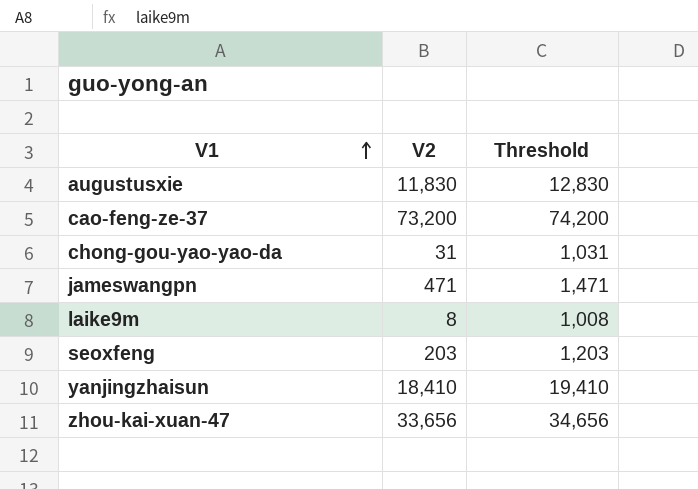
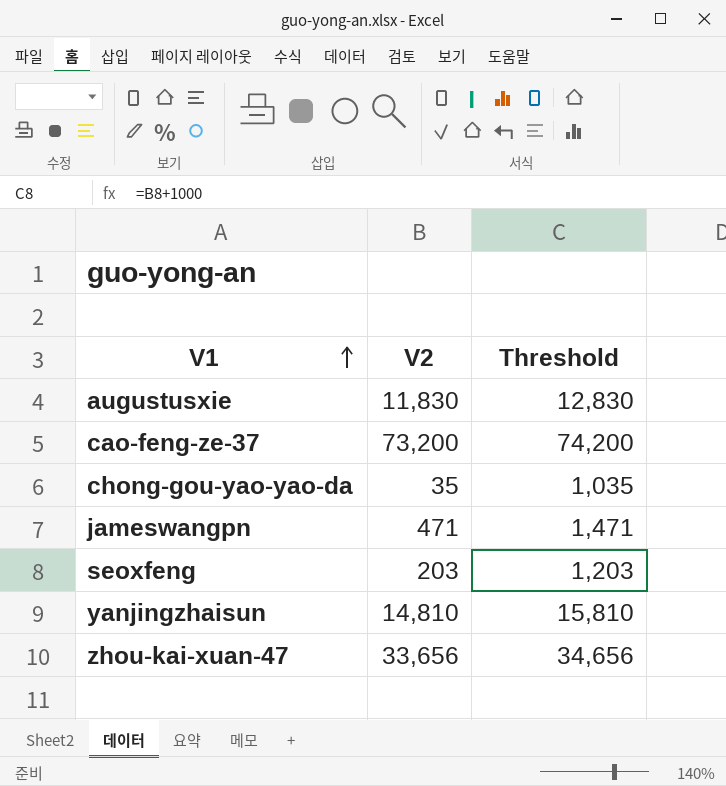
row laike9m: 8 | 1,008 -> none
chong-gou-yao-yao-da | V2: 31 -> 35
chong-gou-yao-yao-da | Threshold: 1,031 -> 1,035
yanjingzhaisun | V2: 18,410 -> 14,810
yanjingzhaisun | Threshold: 19,410 -> 15,810

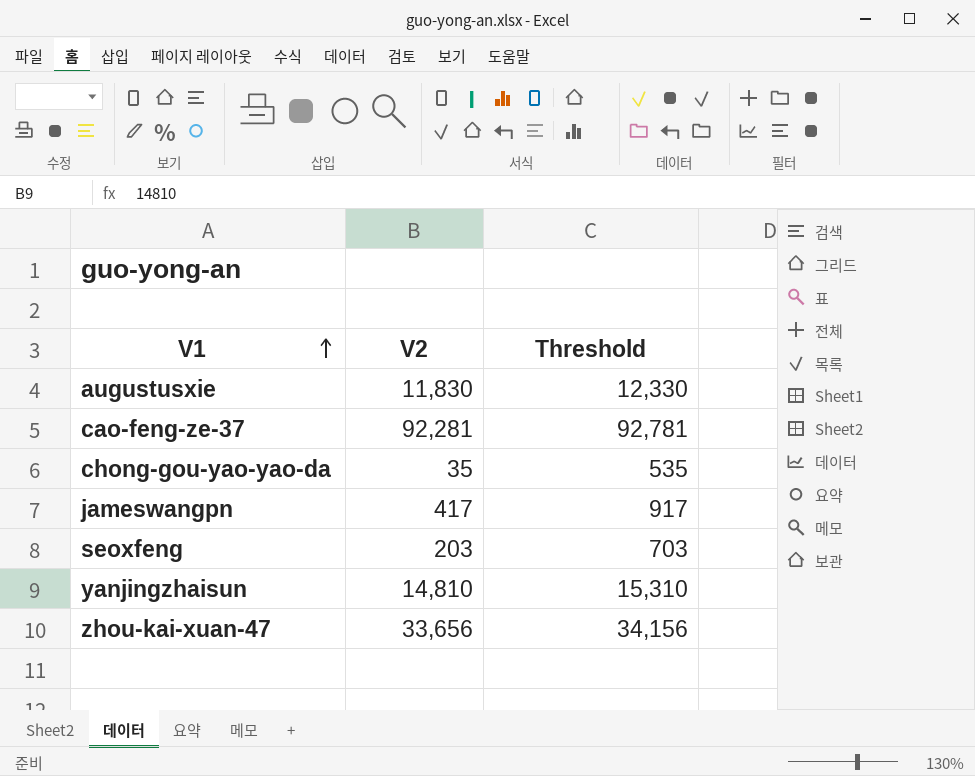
column Threshold | formula: [V2] + 1000 -> [V2] + 500
cao-feng-ze-37 | V2: 73,200 -> 92,281
jameswangpn | V2: 471 -> 417

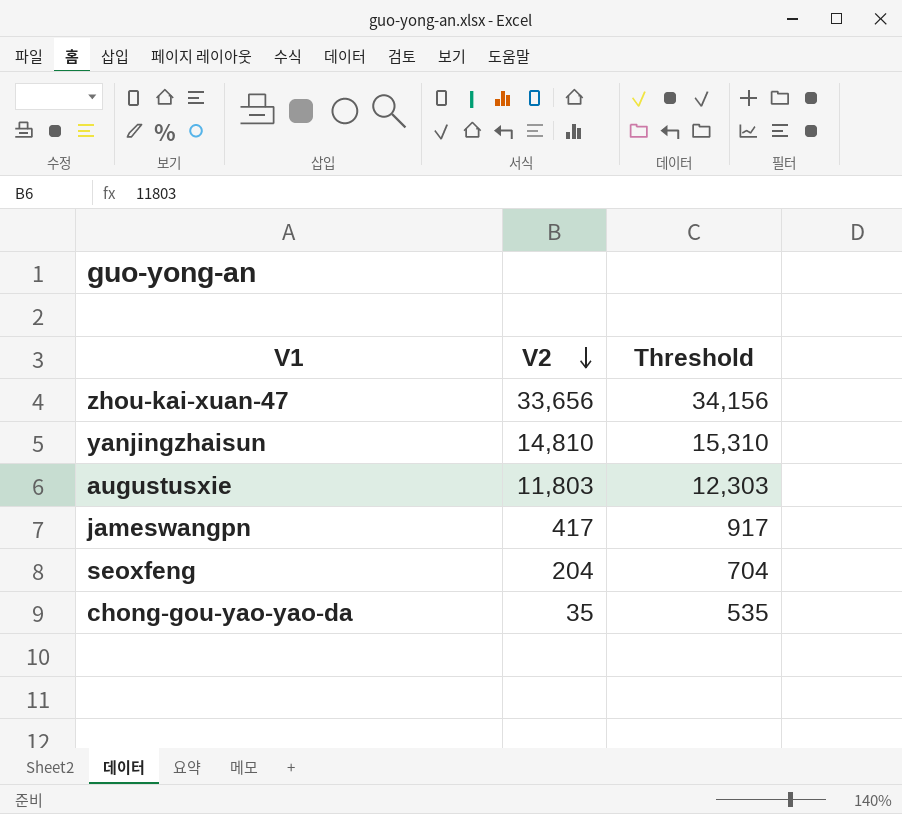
row order: V1 ascending -> V2 descending
row cao-feng-ze-37: 92,281 | 92,781 -> none
augustusxie | V2: 11,830 -> 11,803
augustusxie | Threshold: 12,330 -> 12,303
seoxfeng | V2: 203 -> 204
seoxfeng | Threshold: 703 -> 704

